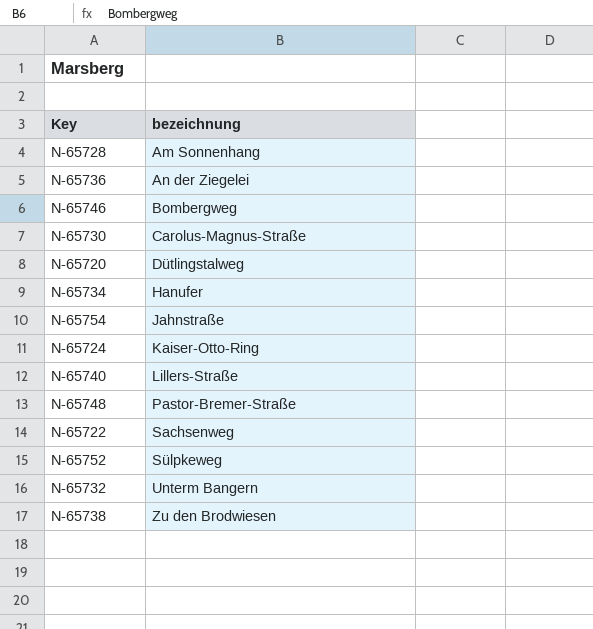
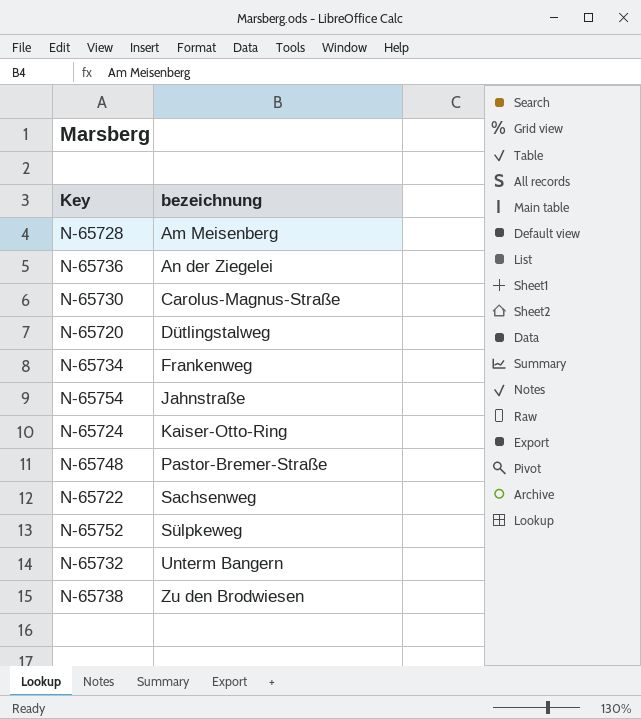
row N-65746: Bombergweg -> none
row N-65740: Lillers-Straße -> none
N-65728 | bezeichnung: Am Sonnenhang -> Am Meisenberg
N-65734 | bezeichnung: Hanufer -> Frankenweg

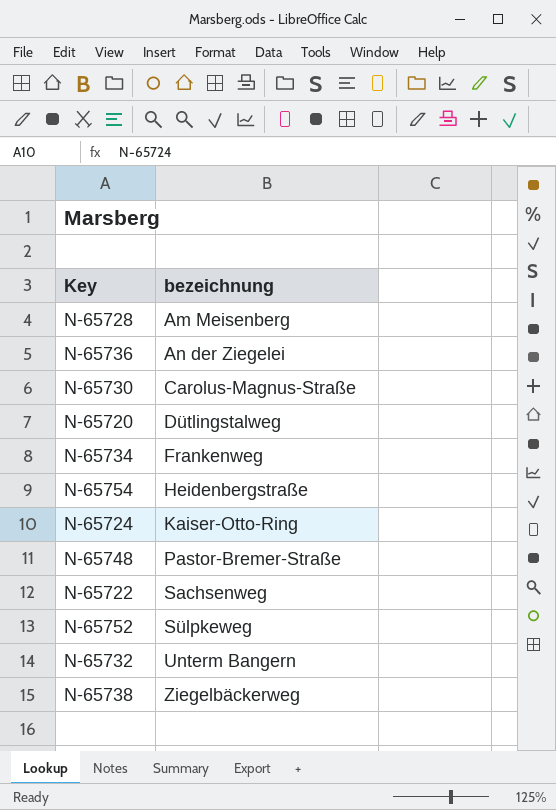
N-65754 | bezeichnung: Jahnstraße -> Heidenbergstraße
N-65738 | bezeichnung: Zu den Brodwiesen -> Ziegelbäckerweg

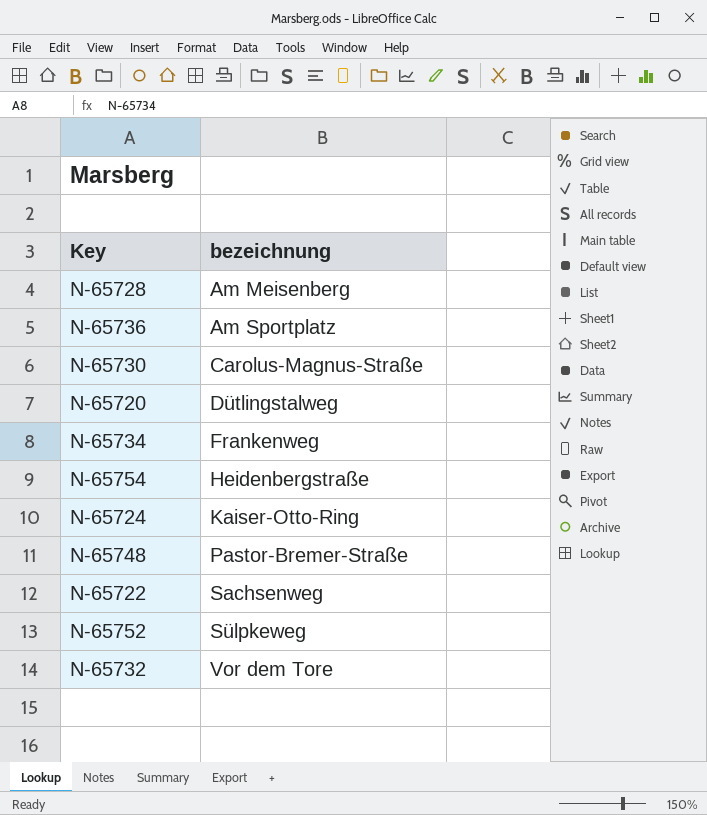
row N-65738: Ziegelbäckerweg -> none
N-65736 | bezeichnung: An der Ziegelei -> Am Sportplatz
N-65732 | bezeichnung: Unterm Bangern -> Vor dem Tore

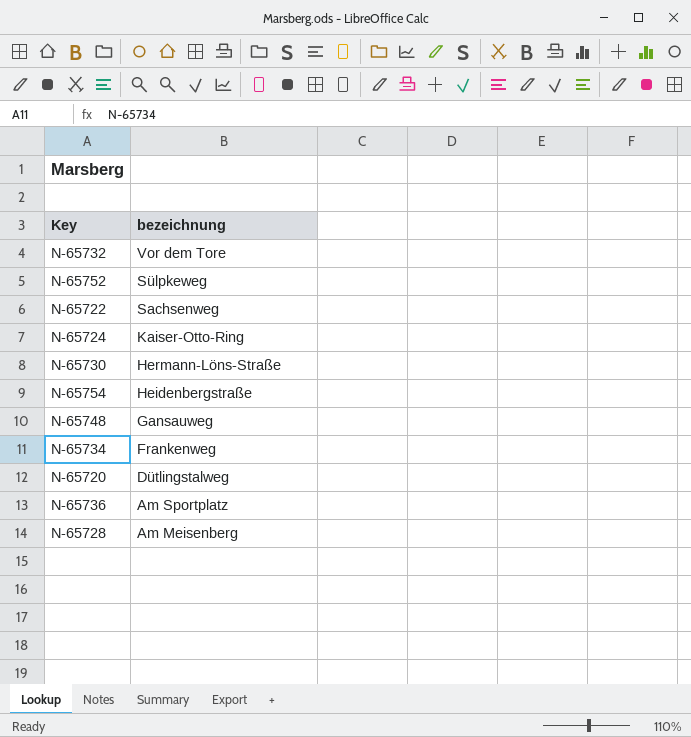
row order: bezeichnung ascending -> bezeichnung descending
N-65730 | bezeichnung: Carolus-Magnus-Straße -> Hermann-Löns-Straße
N-65748 | bezeichnung: Pastor-Bremer-Straße -> Gansauweg

